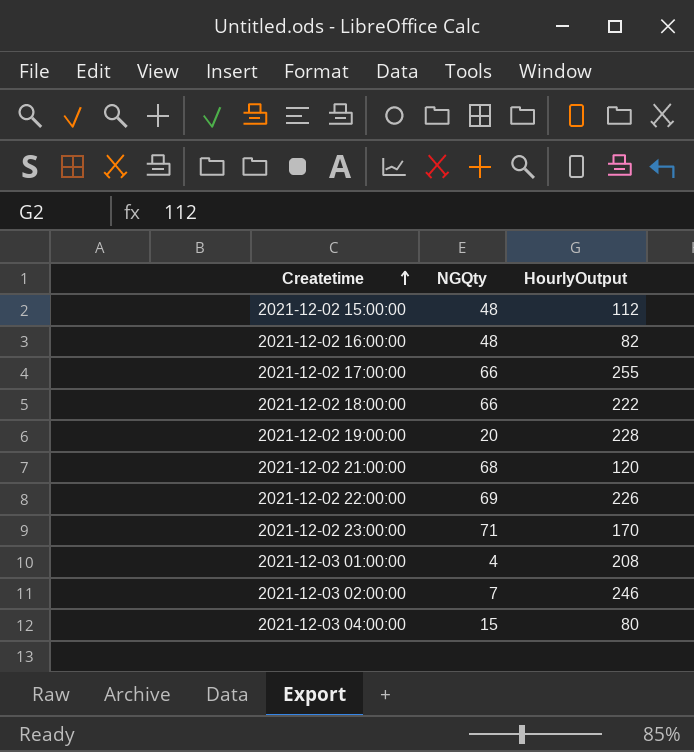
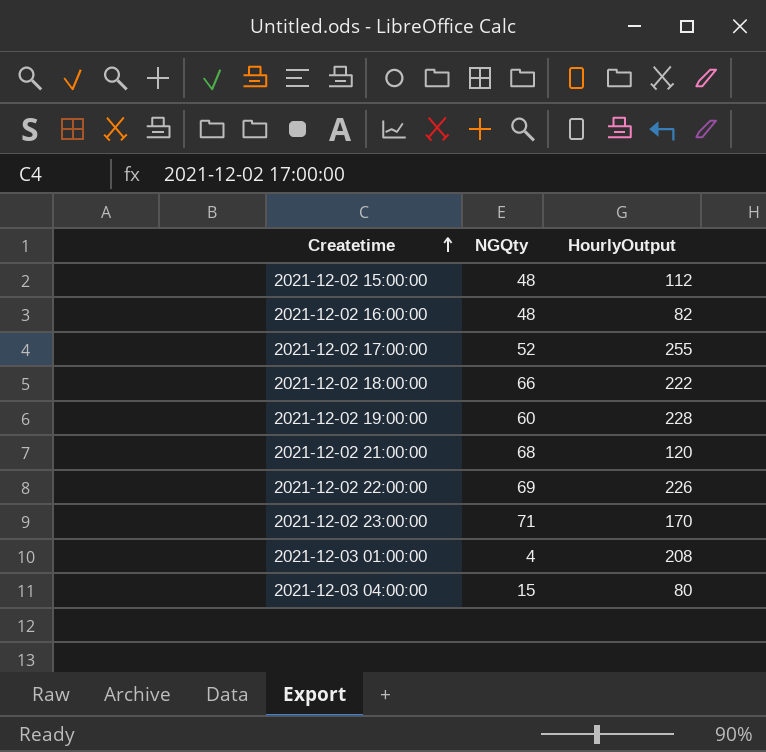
row 2021-12-03 02:00:00: 7 | 246 -> none
2021-12-02 17:00:00 | NGQty: 66 -> 52
2021-12-02 19:00:00 | NGQty: 20 -> 60

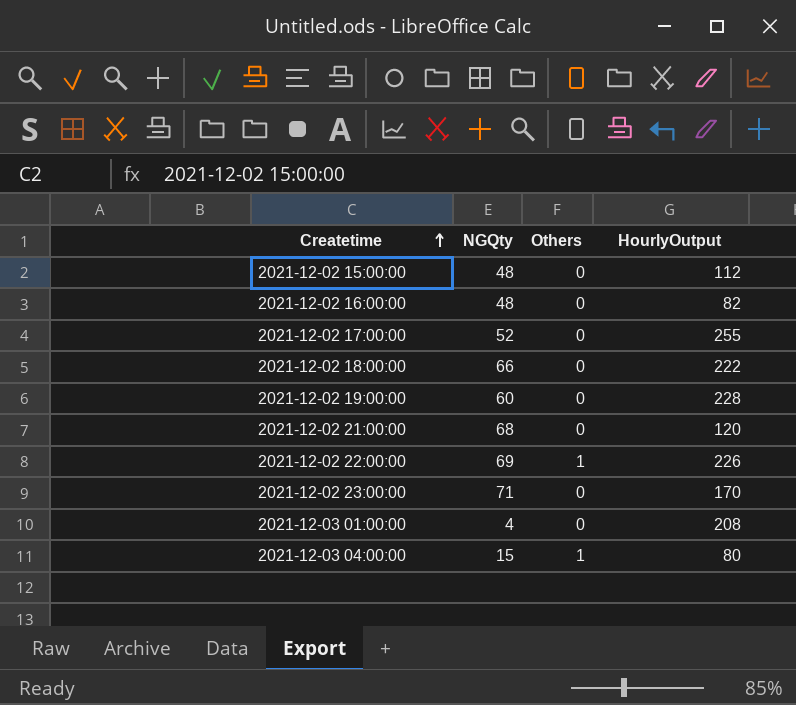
column Others | position: none -> 3

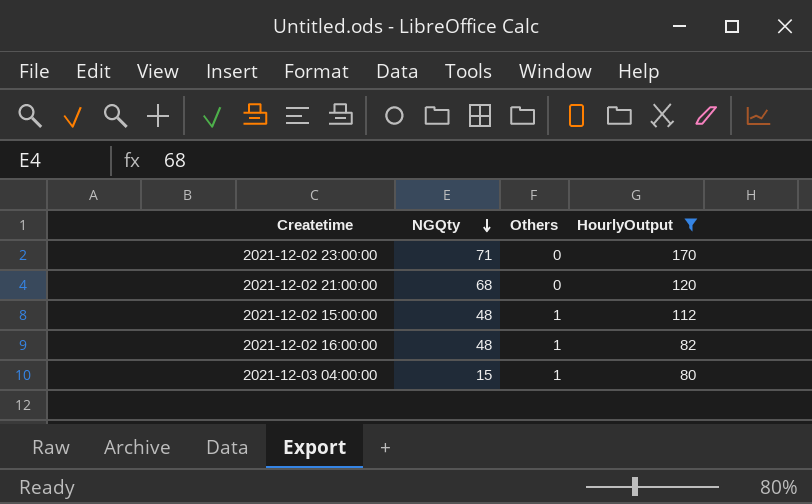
filter: none -> HourlyOutput <= 170
row order: Createtime ascending -> NGQty descending
2021-12-02 15:00:00 | Others: 0 -> 1
2021-12-02 16:00:00 | Others: 0 -> 1

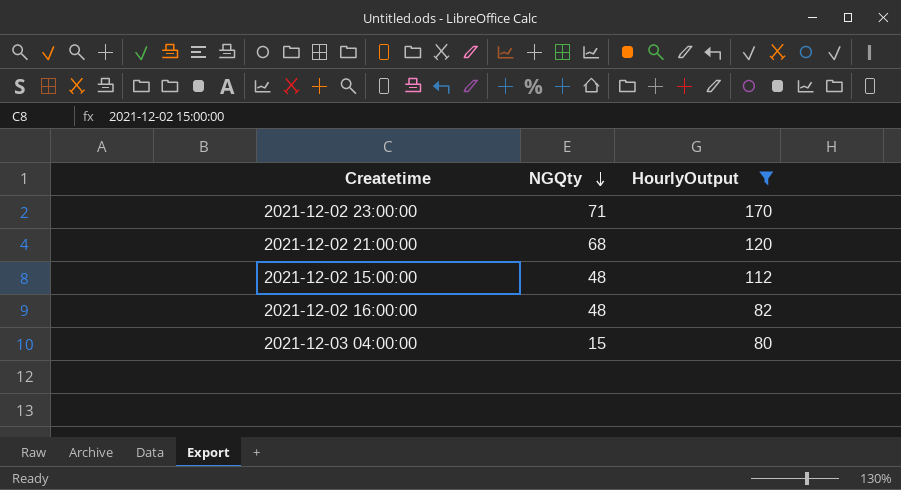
column Others | position: 3 -> none

